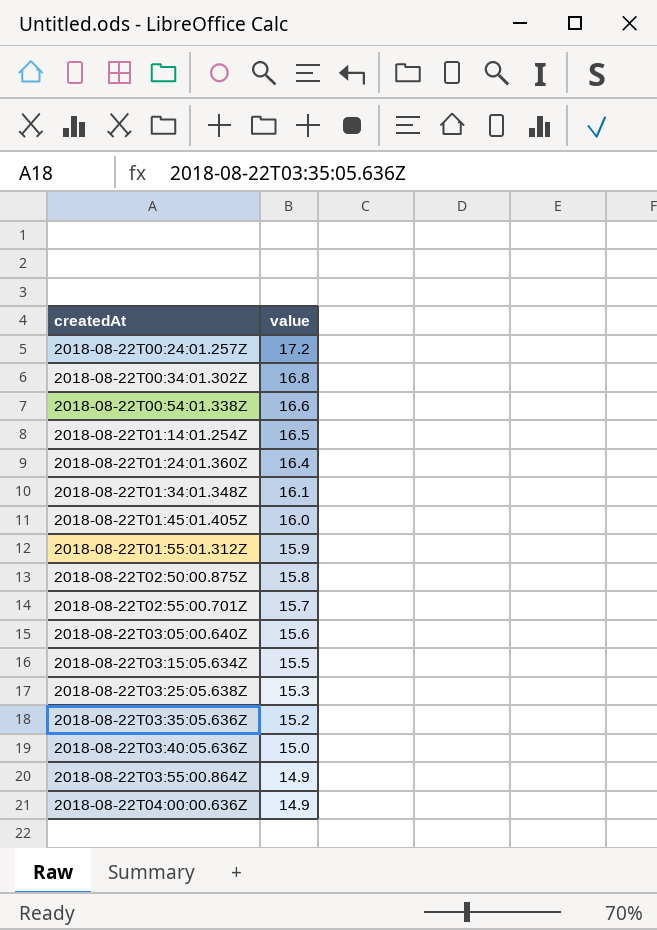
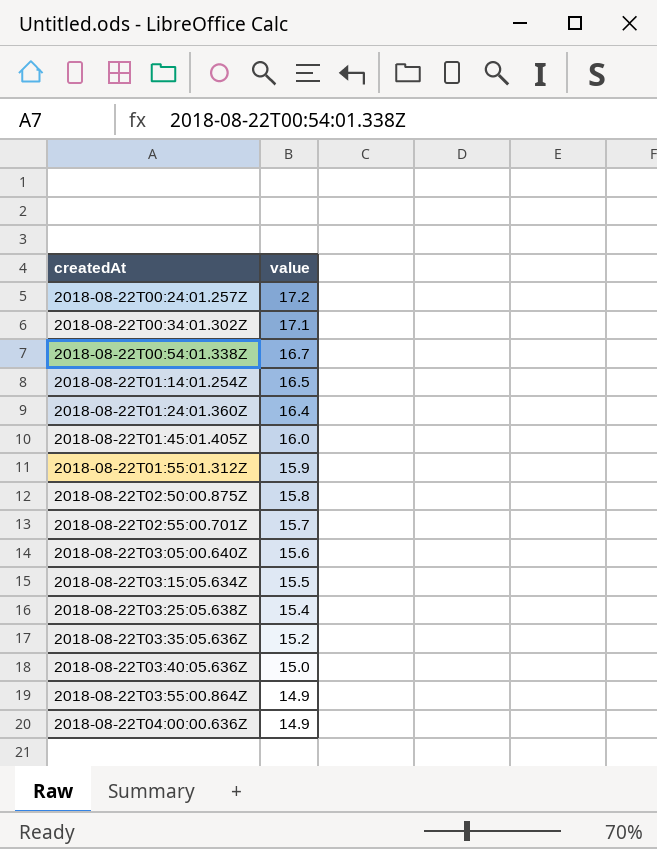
row 2018-08-22T01:34:01.348Z: 16.1 -> none
2018-08-22T00:34:01.302Z | value: 16.8 -> 17.1
2018-08-22T00:54:01.338Z | value: 16.6 -> 16.7
2018-08-22T03:25:05.638Z | value: 15.3 -> 15.4

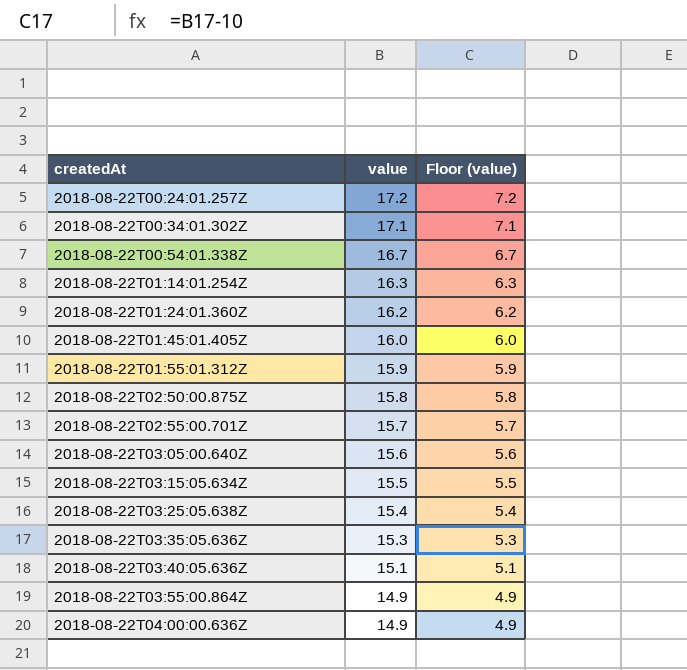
column Floor (value) | formula: none -> [value] - 10
2018-08-22T01:14:01.254Z | value: 16.5 -> 16.3
2018-08-22T01:24:01.360Z | value: 16.4 -> 16.2
2018-08-22T03:35:05.636Z | value: 15.2 -> 15.3
2018-08-22T03:40:05.636Z | value: 15.0 -> 15.1

